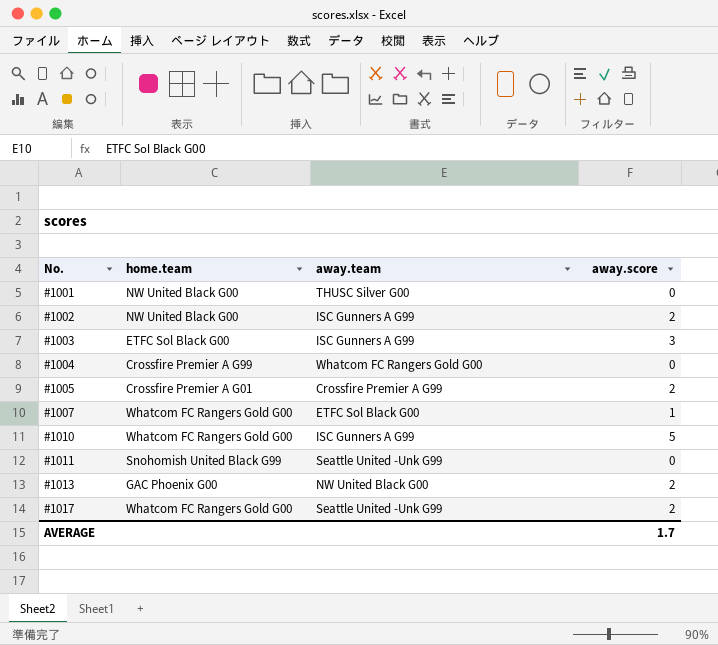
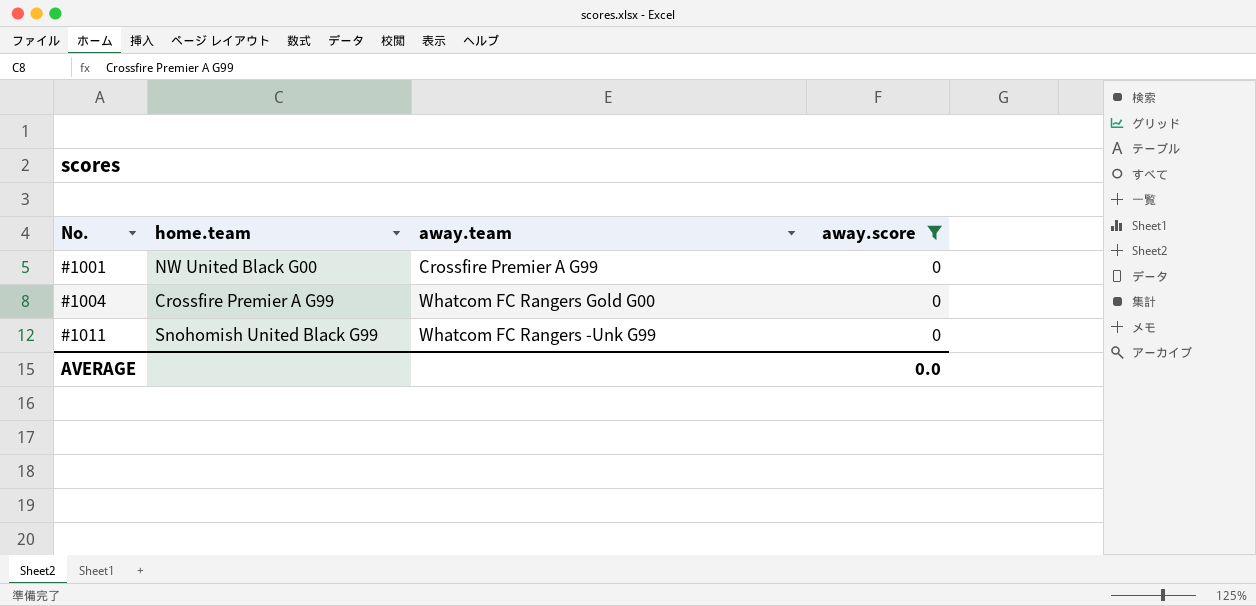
filter: none -> away.score = 0
#1001 | away.team: THUSC Silver G00 -> Crossfire Premier A G99
#1011 | away.team: Seattle United -Unk G99 -> Whatcom FC Rangers -Unk G99
AVERAGE | away.score: 1.7 -> 0.0

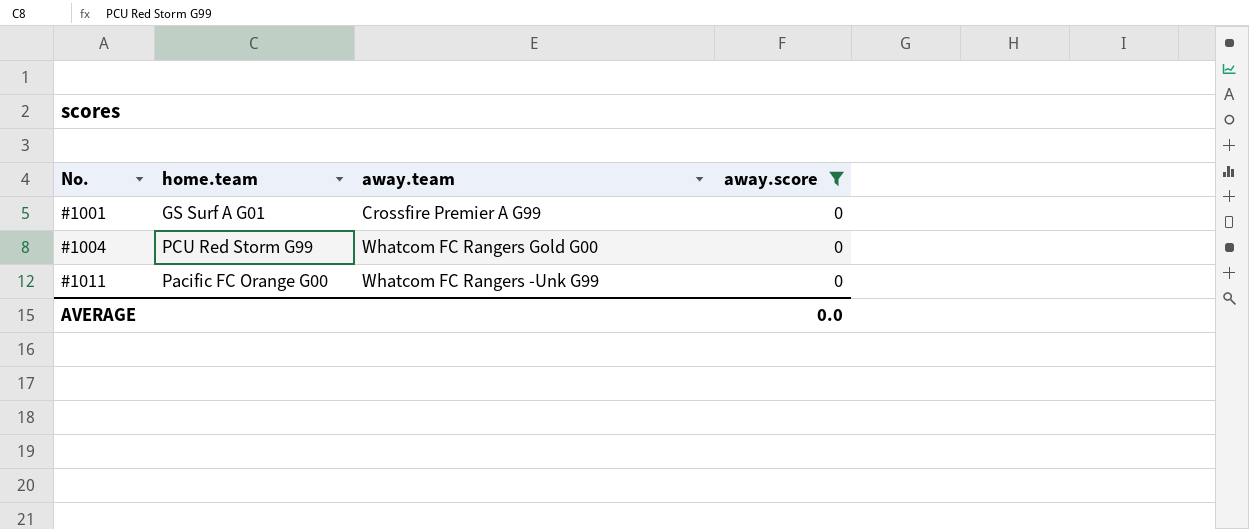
#1001 | home.team: NW United Black G00 -> GS Surf A G01
#1004 | home.team: Crossfire Premier A G99 -> PCU Red Storm G99
#1011 | home.team: Snohomish United Black G99 -> Pacific FC Orange G00

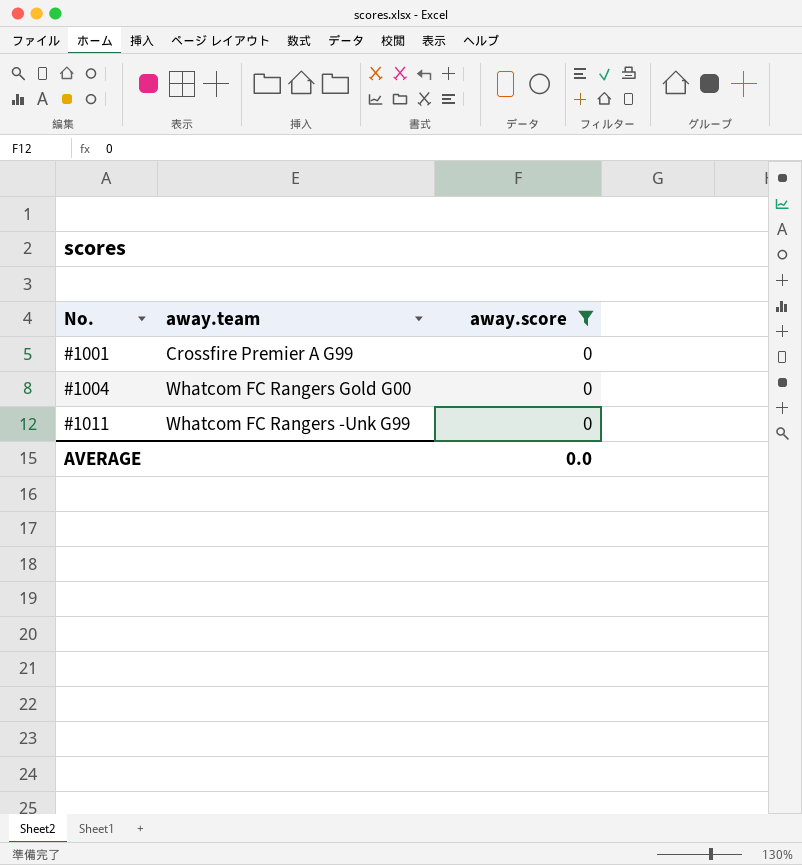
column home.team | position: 2 -> none

